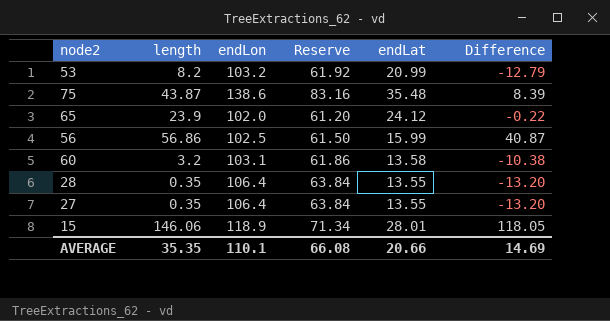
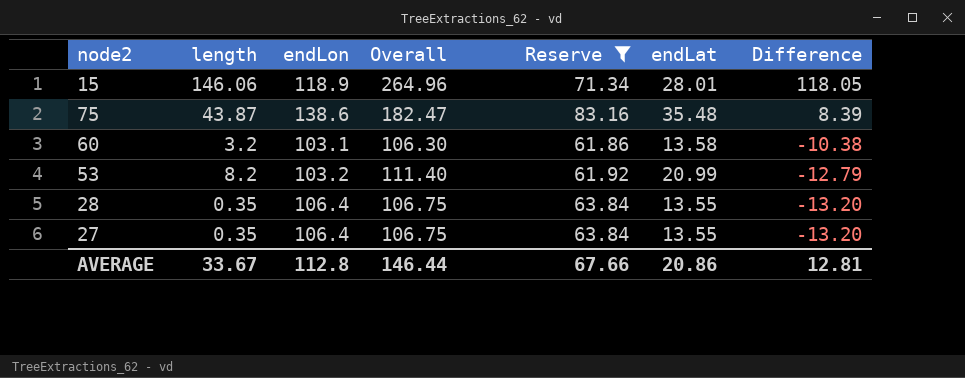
filter: none -> Reserve >= 61.86
row order: none -> Difference descending
column Overall | formula: none -> [length] + [endLon]
AVERAGE | length: 35.35 -> 33.67
AVERAGE | endLon: 110.1 -> 112.8
AVERAGE | Reserve: 66.08 -> 67.66
AVERAGE | endLat: 20.66 -> 20.86
AVERAGE | Difference: 14.69 -> 12.81

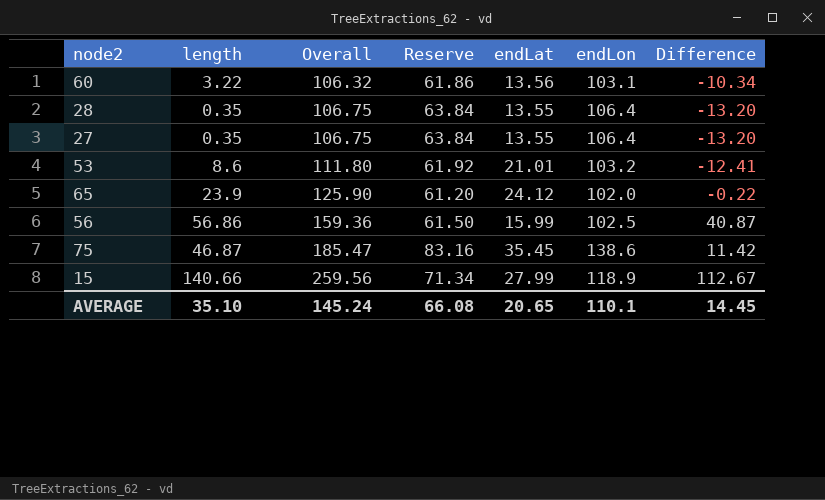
filter: Reserve >= 61.86 -> none
row order: Difference descending -> Overall ascending
column endLon | position: 3 -> 6
60 | length: 3.2 -> 3.22
60 | Overall: 106.30 -> 106.32
60 | endLat: 13.58 -> 13.56
60 | Difference: -10.38 -> -10.34
53 | length: 8.2 -> 8.6
53 | Overall: 111.40 -> 111.80
53 | endLat: 20.99 -> 21.01
53 | Difference: -12.79 -> -12.41
75 | length: 43.87 -> 46.87
75 | Overall: 182.47 -> 185.47
75 | endLat: 35.48 -> 35.45
75 | Difference: 8.39 -> 11.42
15 | length: 146.06 -> 140.66
15 | Overall: 264.96 -> 259.56
15 | endLat: 28.01 -> 27.99
15 | Difference: 118.05 -> 112.67
AVERAGE | length: 33.67 -> 35.10
AVERAGE | Overall: 146.44 -> 145.24
AVERAGE | Reserve: 67.66 -> 66.08
AVERAGE | endLat: 20.86 -> 20.65
AVERAGE | endLon: 112.8 -> 110.1
AVERAGE | Difference: 12.81 -> 14.45

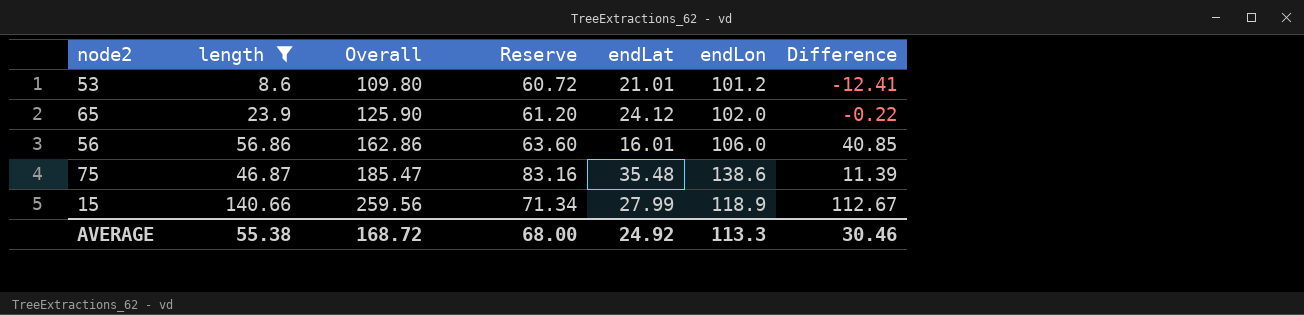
filter: none -> length >= 8.6
53 | Overall: 111.80 -> 109.80
53 | Reserve: 61.92 -> 60.72
53 | endLon: 103.2 -> 101.2
56 | Overall: 159.36 -> 162.86
56 | Reserve: 61.50 -> 63.60
56 | endLat: 15.99 -> 16.01
56 | endLon: 102.5 -> 106.0
56 | Difference: 40.87 -> 40.85
75 | endLat: 35.45 -> 35.48
75 | Difference: 11.42 -> 11.39
AVERAGE | length: 35.10 -> 55.38
AVERAGE | Overall: 145.24 -> 168.72
AVERAGE | Reserve: 66.08 -> 68.00
AVERAGE | endLat: 20.65 -> 24.92
AVERAGE | endLon: 110.1 -> 113.3
AVERAGE | Difference: 14.45 -> 30.46

